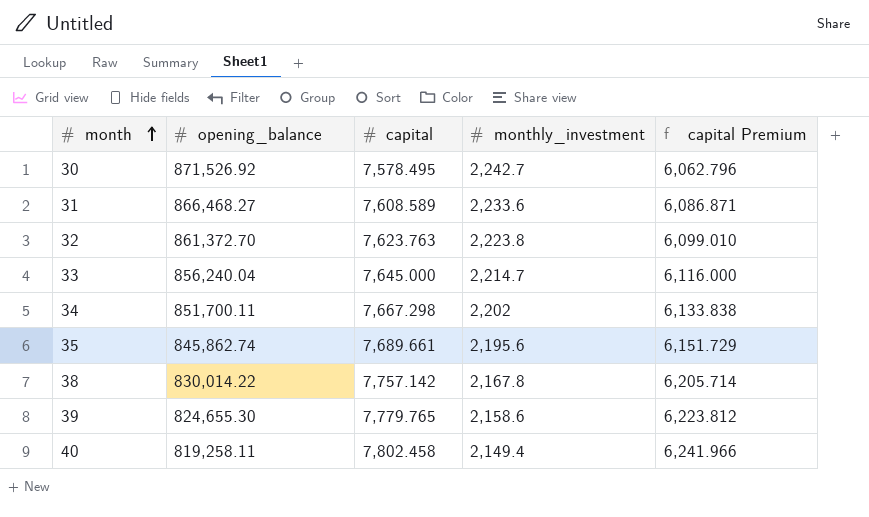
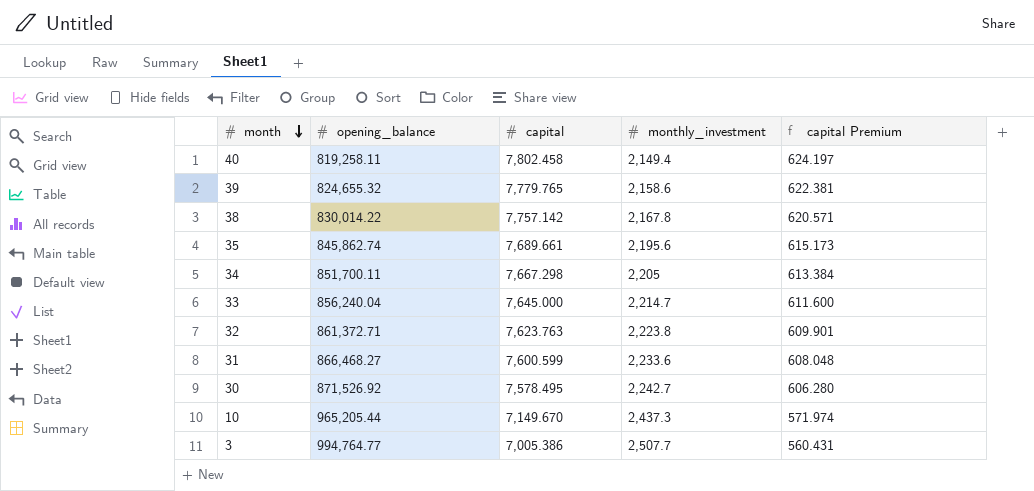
row order: month ascending -> month descending
column capital Premium | formula: [capital] * 0.8 -> [capital] * 0.08
39 | opening_balance: 824,655.30 -> 824,655.32
34 | monthly_investment: 2,202 -> 2,205
32 | opening_balance: 861,372.70 -> 861,372.71
31 | capital: 7,608.589 -> 7,600.599
row 10: none -> 965,205.44 | 7,149.670 | 2,437.3 | 571.974
row 3: none -> 994,764.77 | 7,005.386 | 2,507.7 | 560.431

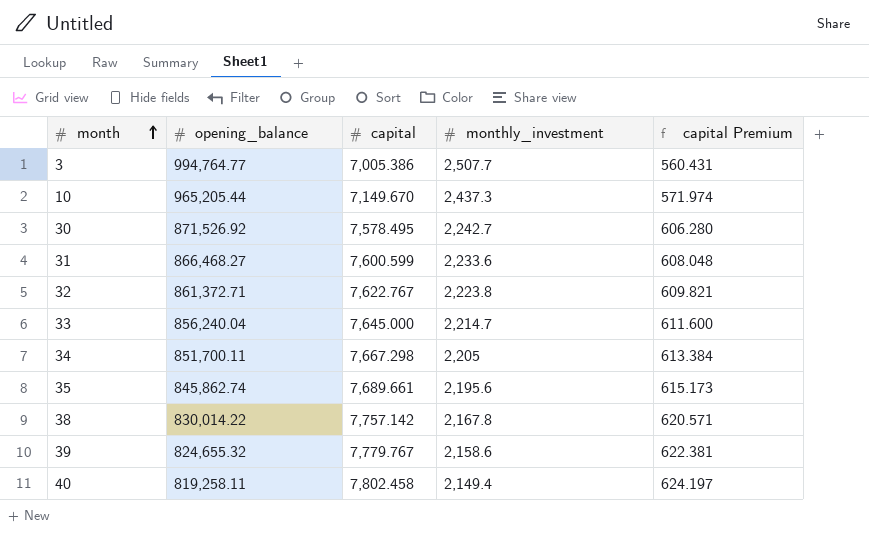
row order: month descending -> month ascending
32 | capital: 7,623.763 -> 7,622.767
32 | capital Premium: 609.901 -> 609.821
39 | capital: 7,779.765 -> 7,779.767

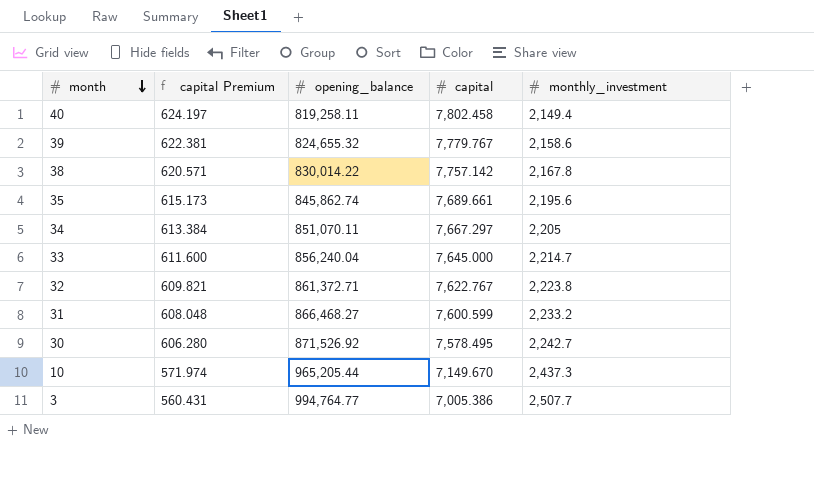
row order: month ascending -> month descending
column capital Premium | position: 5 -> 2
34 | opening_balance: 851,700.11 -> 851,070.11
34 | capital: 7,667.298 -> 7,667.297
31 | monthly_investment: 2,233.6 -> 2,233.2

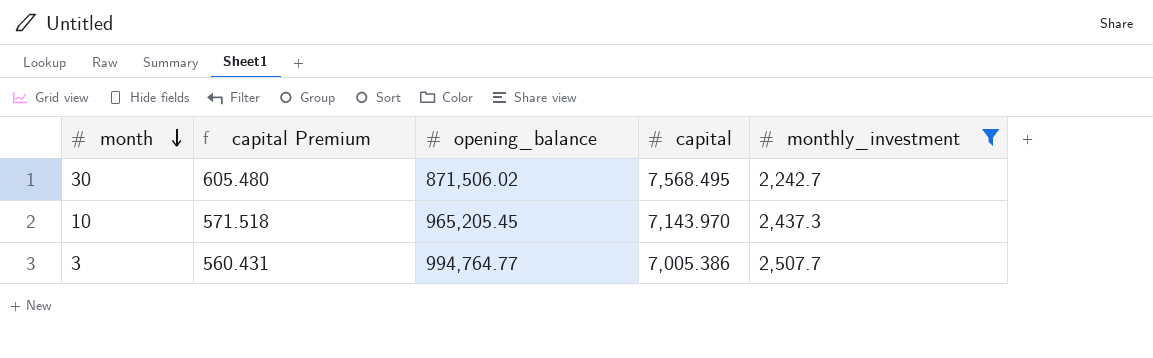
filter: none -> monthly_investment >= 2,242.7
30 | capital Premium: 606.280 -> 605.480
30 | opening_balance: 871,526.92 -> 871,506.02
30 | capital: 7,578.495 -> 7,568.495
10 | capital Premium: 571.974 -> 571.518
10 | opening_balance: 965,205.44 -> 965,205.45
10 | capital: 7,149.670 -> 7,143.970

